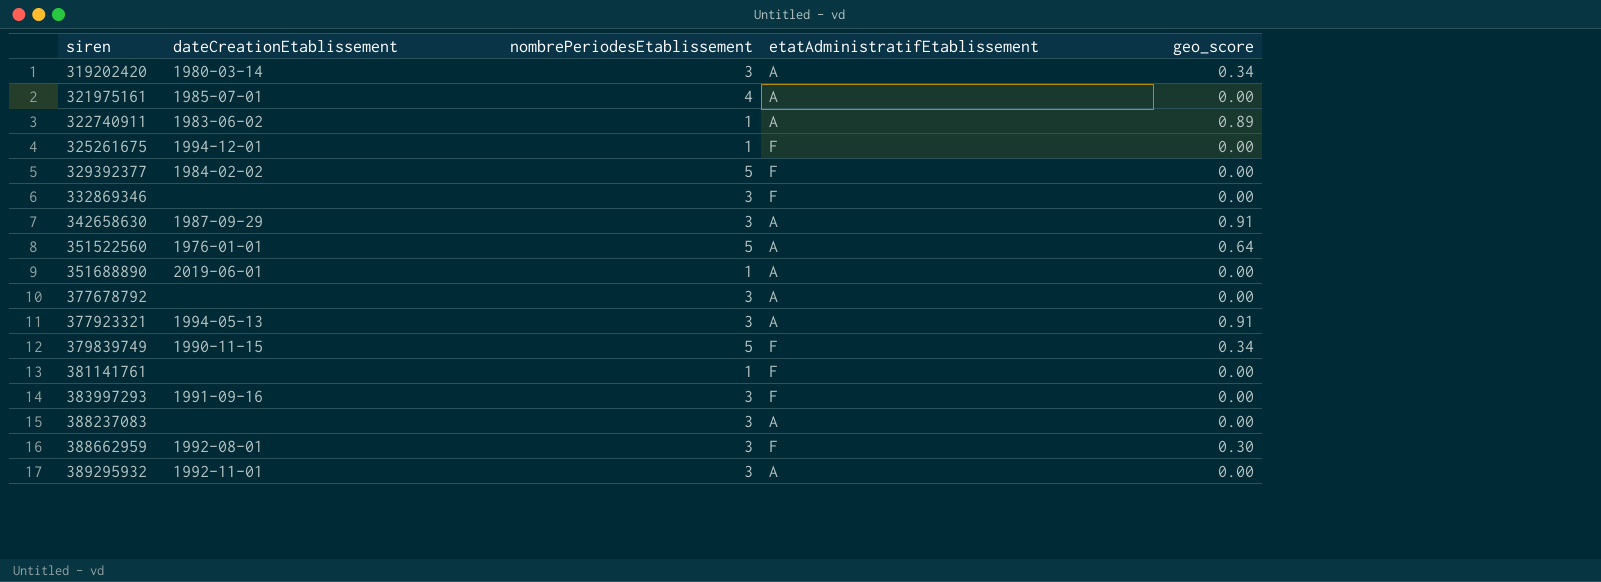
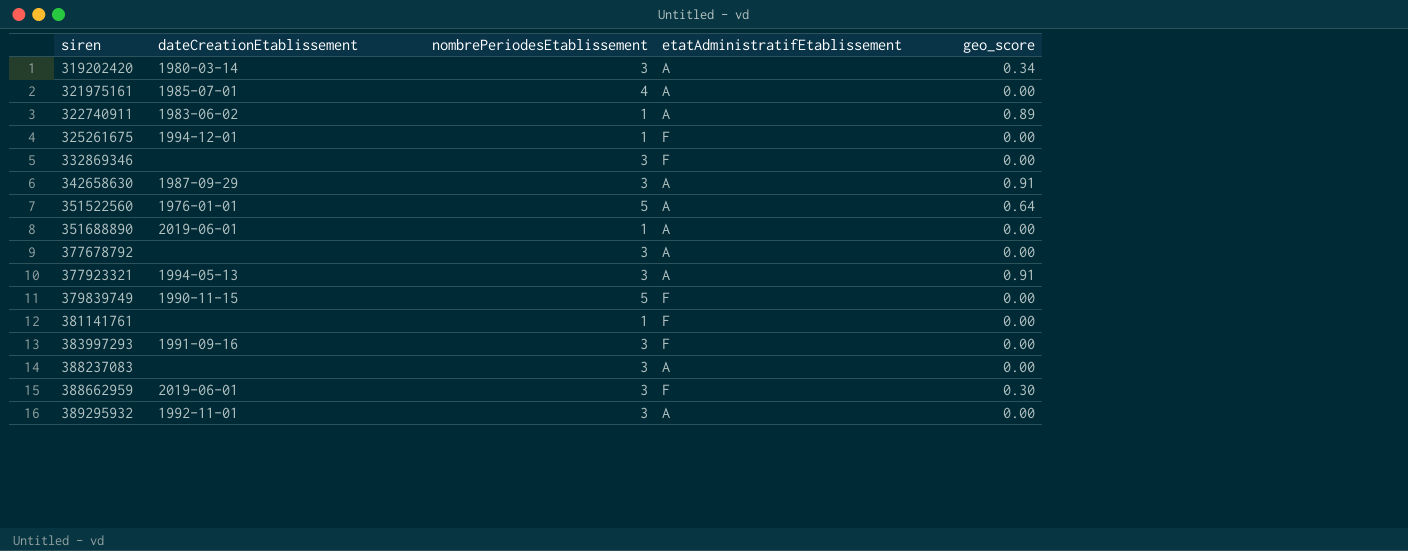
row 329392377: 1984-02-02 | 5 | F | 0.00 -> none
379839749 | geo_score: 0.34 -> 0.00
388662959 | dateCreationEtablissement: 1992-08-01 -> 2019-06-01

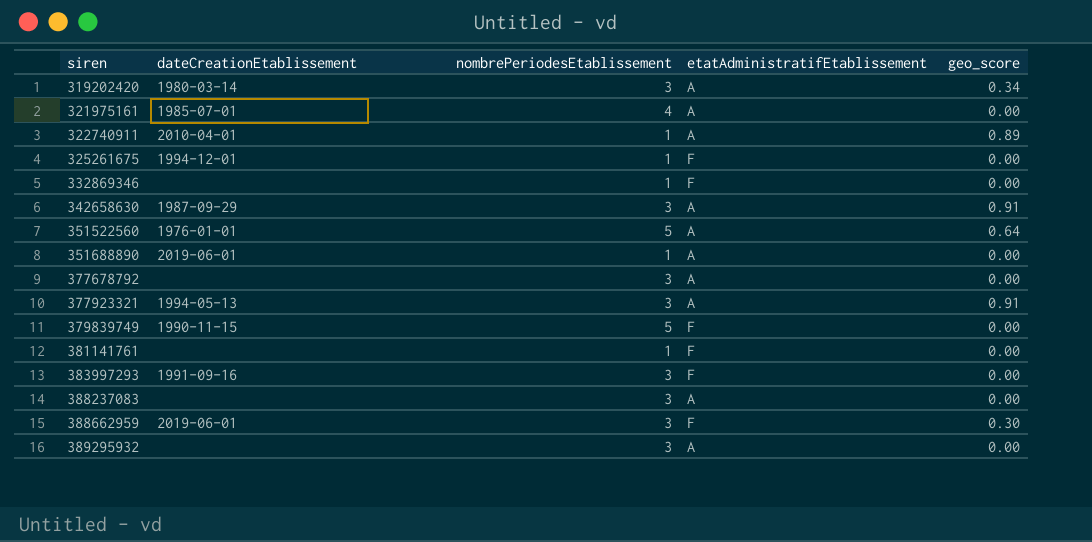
322740911 | dateCreationEtablissement: 1983-06-02 -> 2010-04-01
332869346 | nombrePeriodesEtablissement: 3 -> 1
389295932 | dateCreationEtablissement: 1992-11-01 -> none

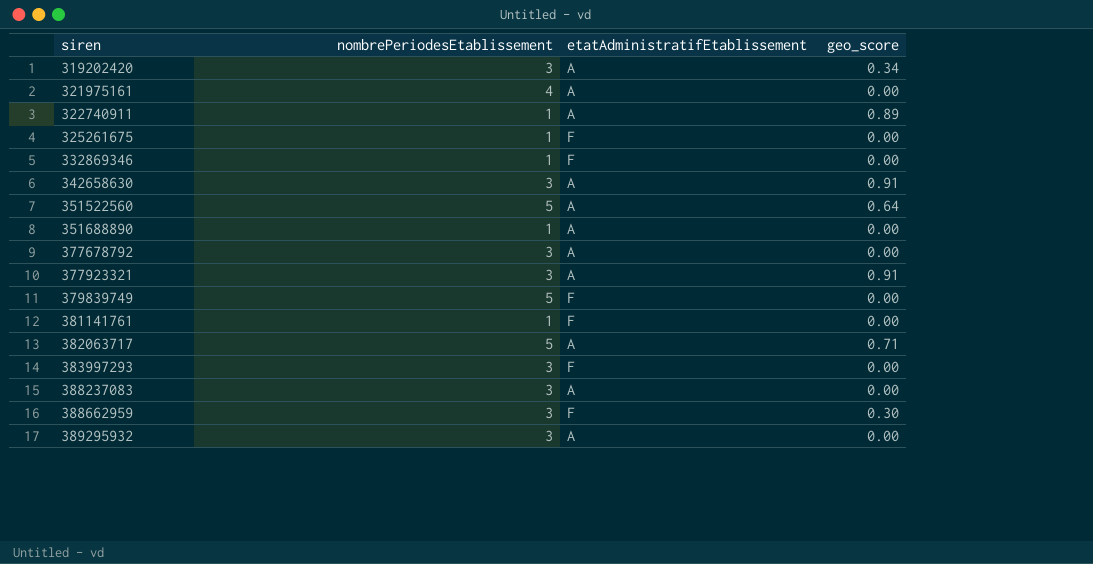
column dateCreationEtablissement | position: 2 -> none
row 382063717: none -> 5 | A | 0.71

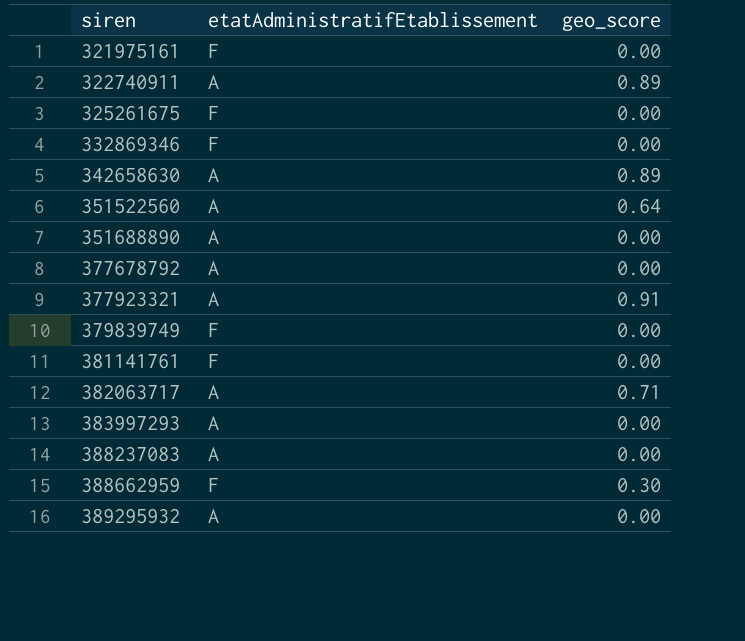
column nombrePeriodesEtablissement | position: 2 -> none
row 319202420: 3 | A | 0.34 -> none
321975161 | etatAdministratifEtablissement: A -> F
342658630 | geo_score: 0.91 -> 0.89
383997293 | etatAdministratifEtablissement: F -> A

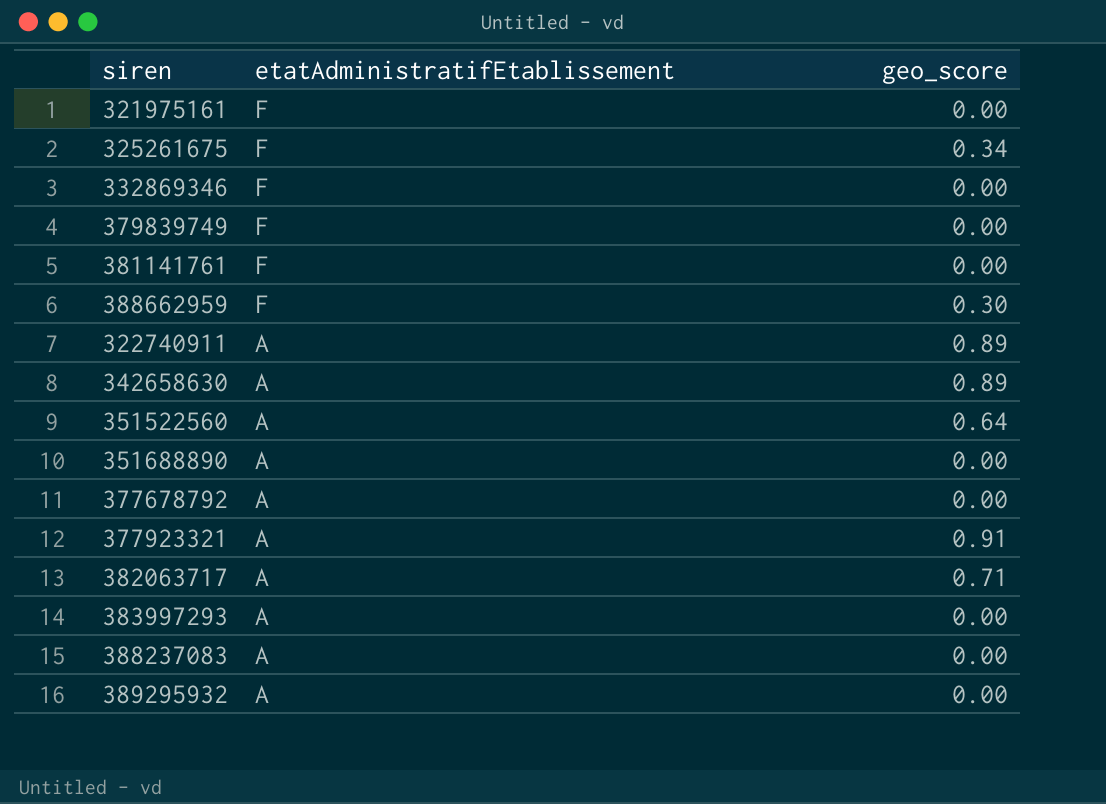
row order: siren ascending -> etatAdministratifEtablissement descending
325261675 | geo_score: 0.00 -> 0.34

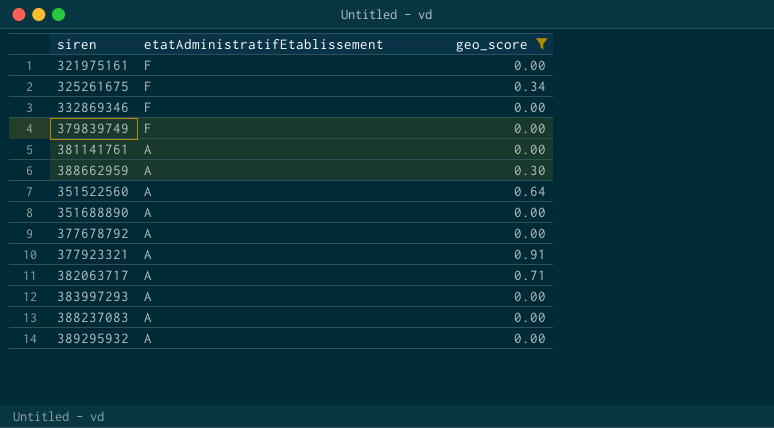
filter: none -> geo_score != 0.89
381141761 | etatAdministratifEtablissement: F -> A
388662959 | etatAdministratifEtablissement: F -> A

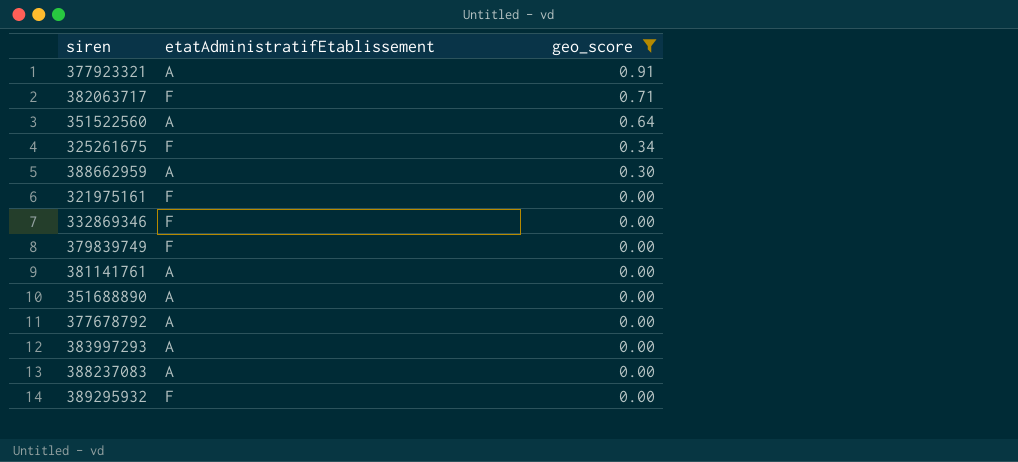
row order: etatAdministratifEtablissement descending -> geo_score descending
382063717 | etatAdministratifEtablissement: A -> F
389295932 | etatAdministratifEtablissement: A -> F

